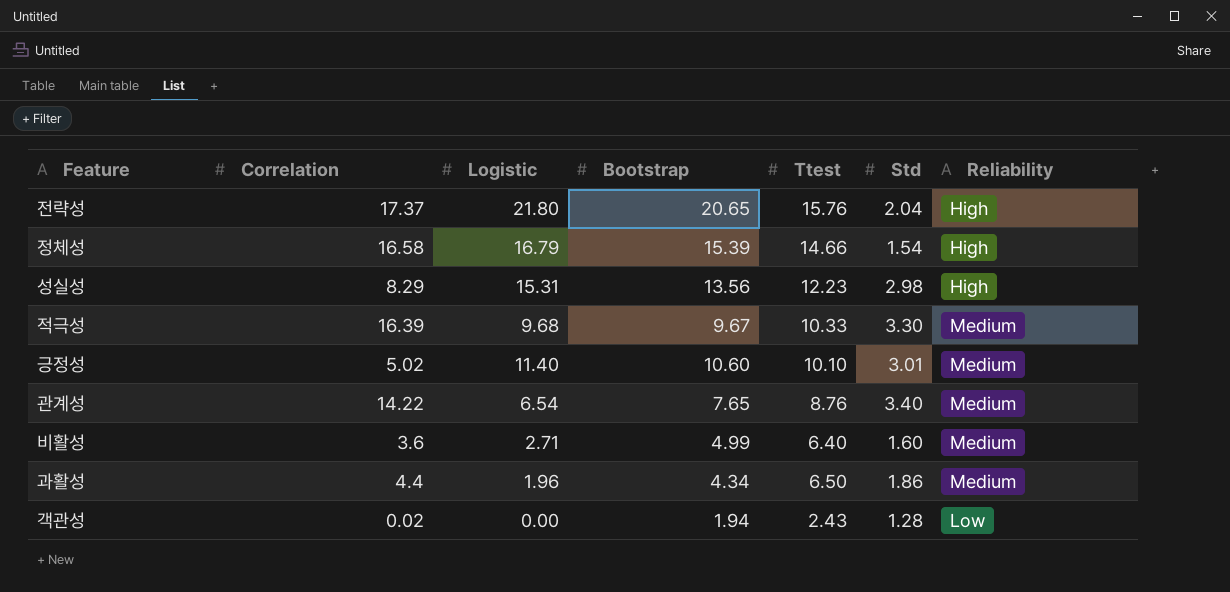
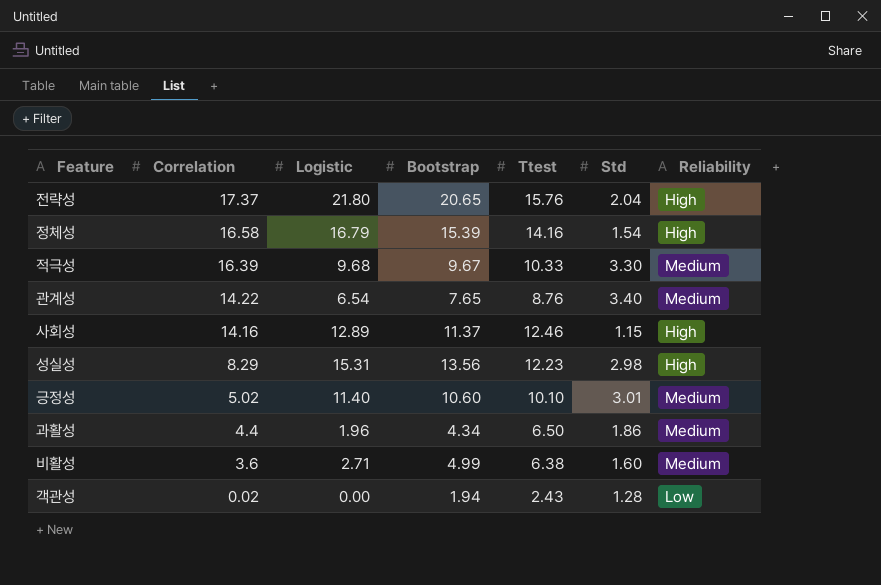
row order: none -> Correlation descending
정체성 | Ttest: 14.66 -> 14.16
row 사회성: none -> 14.16 | 12.89 | 11.37 | 12.46 | 1.15 | High
비활성 | Ttest: 6.40 -> 6.38

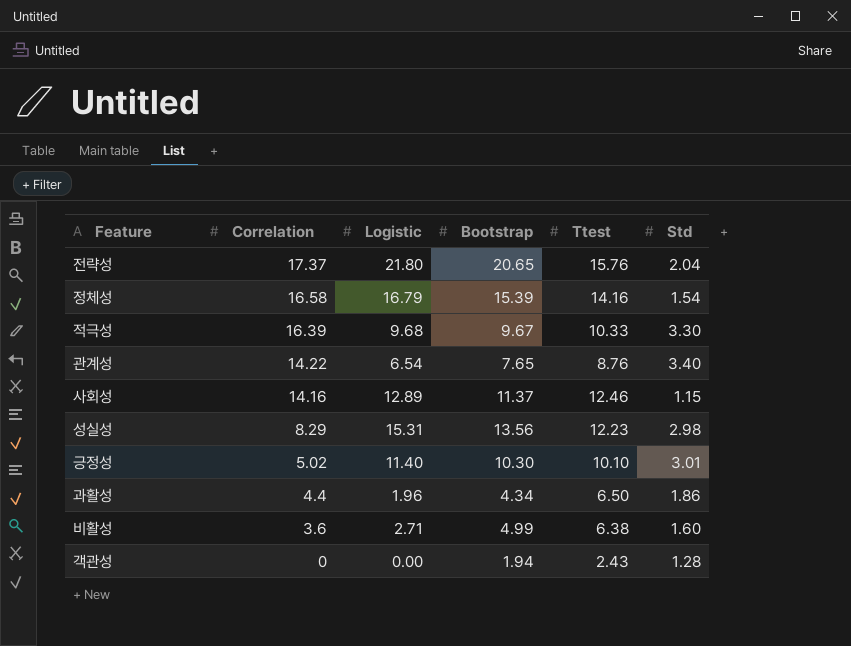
column Reliability | position: 7 -> none
긍정성 | Bootstrap: 10.60 -> 10.30
객관성 | Correlation: 0.02 -> 0

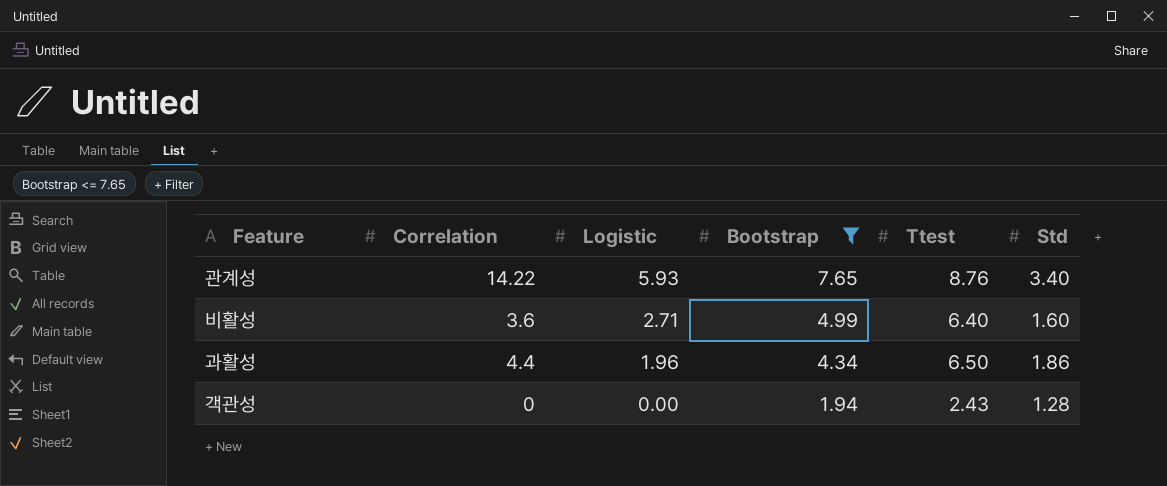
filter: none -> Bootstrap <= 7.65
row order: Correlation descending -> Logistic descending
관계성 | Logistic: 6.54 -> 5.93
비활성 | Ttest: 6.38 -> 6.40

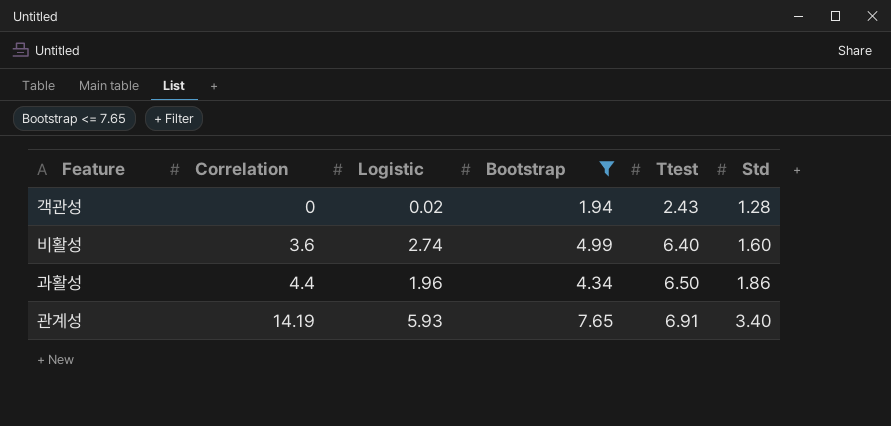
row order: Logistic descending -> Correlation ascending
객관성 | Logistic: 0.00 -> 0.02
비활성 | Logistic: 2.71 -> 2.74
관계성 | Correlation: 14.22 -> 14.19
관계성 | Ttest: 8.76 -> 6.91

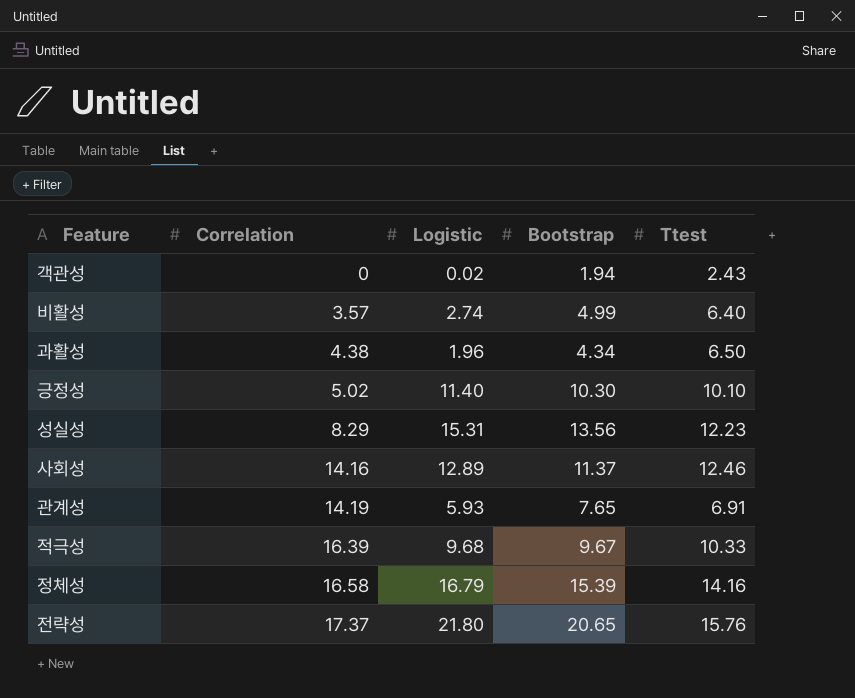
filter: Bootstrap <= 7.65 -> none
column Std | position: 6 -> none
비활성 | Correlation: 3.6 -> 3.57
과활성 | Correlation: 4.4 -> 4.38

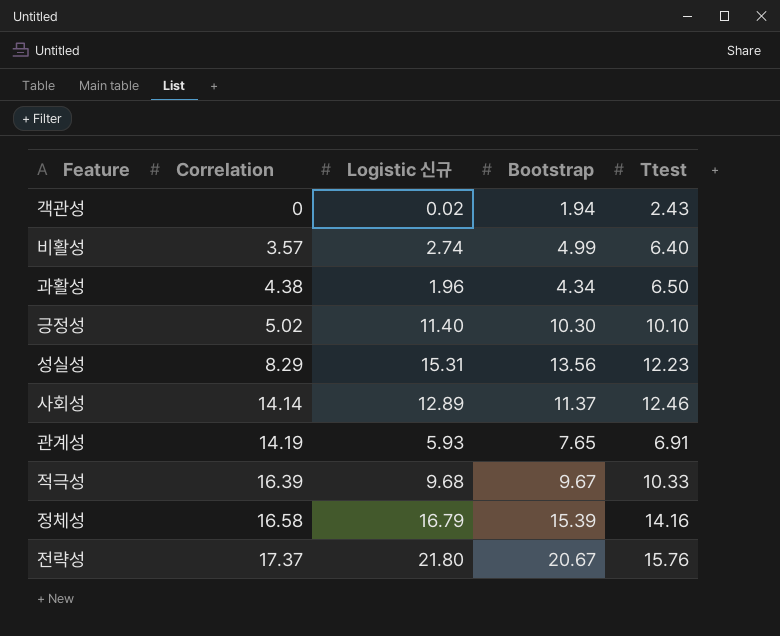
column name: Logistic -> Logistic 신규
사회성 | Correlation: 14.16 -> 14.14
전략성 | Bootstrap: 20.65 -> 20.67

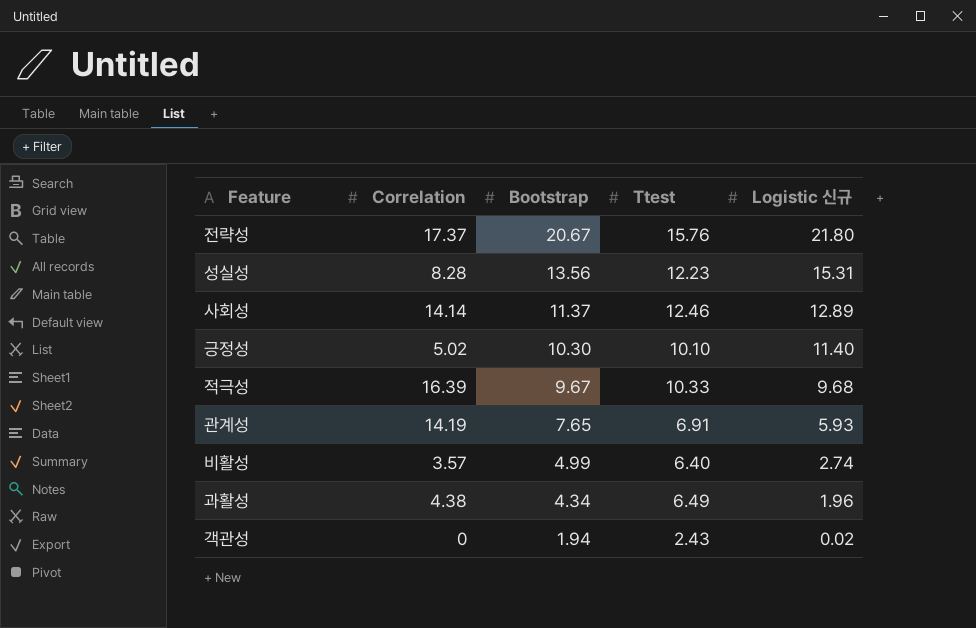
row order: Correlation ascending -> Bootstrap descending
column Logistic 신규 | position: 3 -> 5
row 정체성: 16.58 | 16.79 | 15.39 | 14.16 -> none
성실성 | Correlation: 8.29 -> 8.28
과활성 | Ttest: 6.50 -> 6.49

